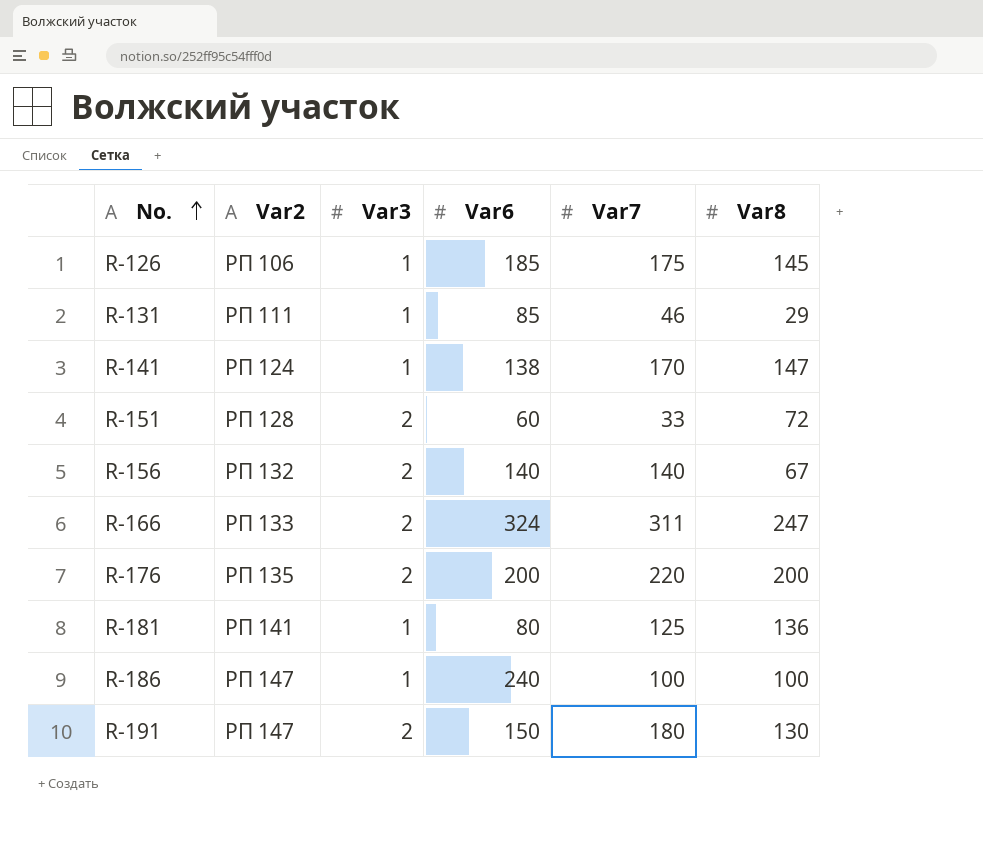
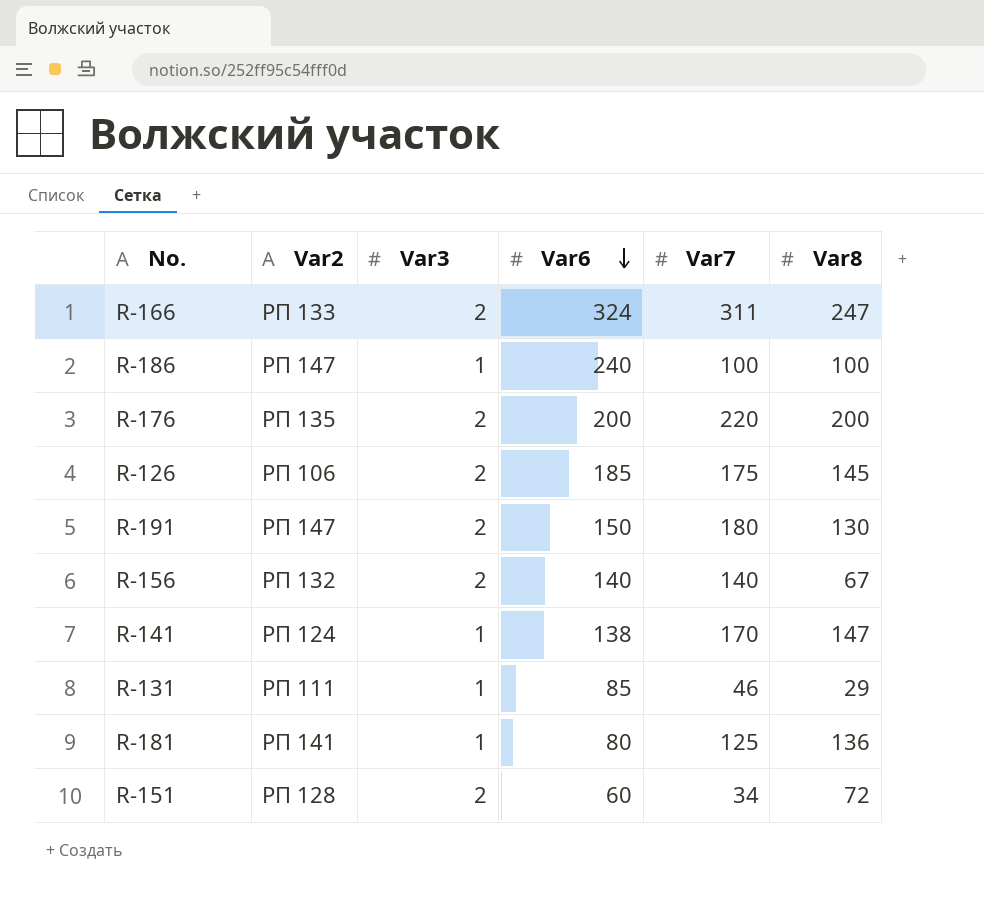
row order: No. ascending -> Var6 descending
R-126 | Var3: 1 -> 2
R-151 | Var7: 33 -> 34

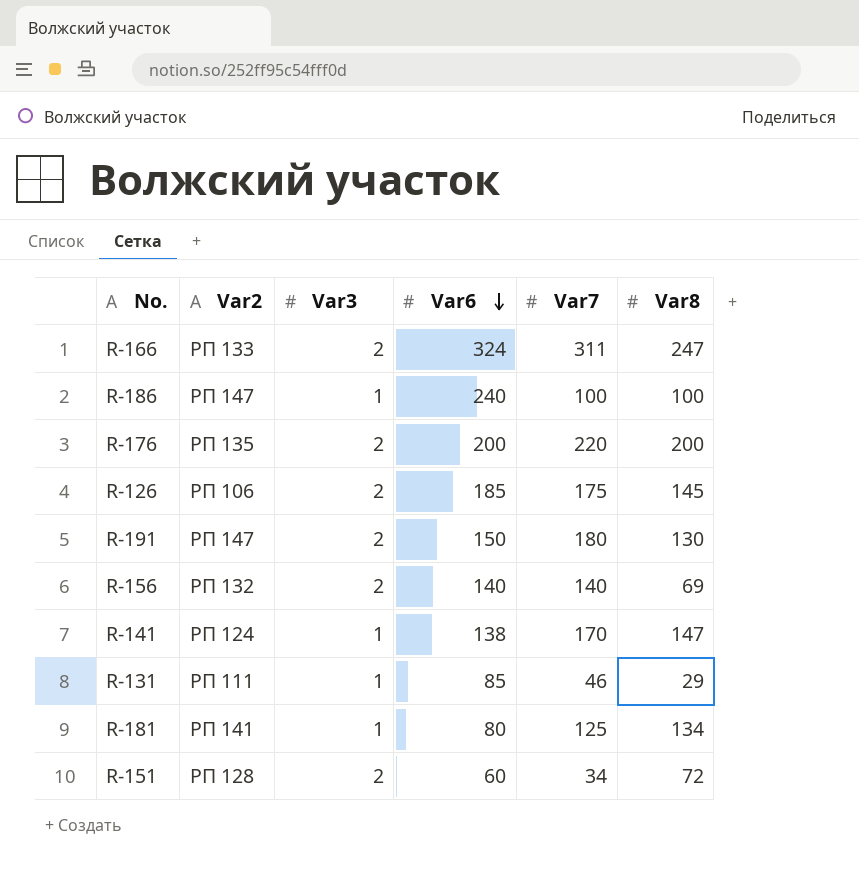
R-156 | Var8: 67 -> 69
R-181 | Var8: 136 -> 134

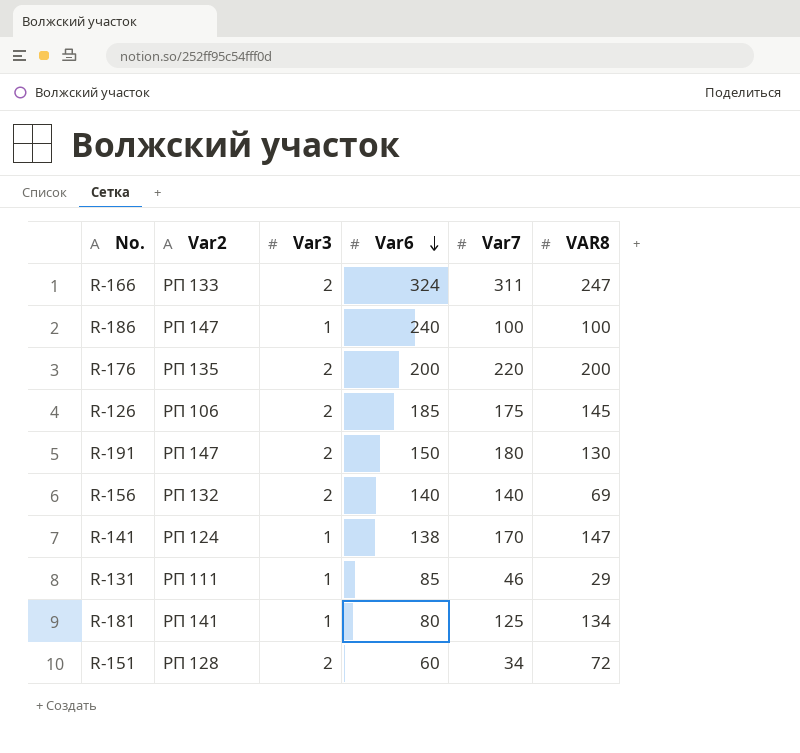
column name: Var8 -> VAR8

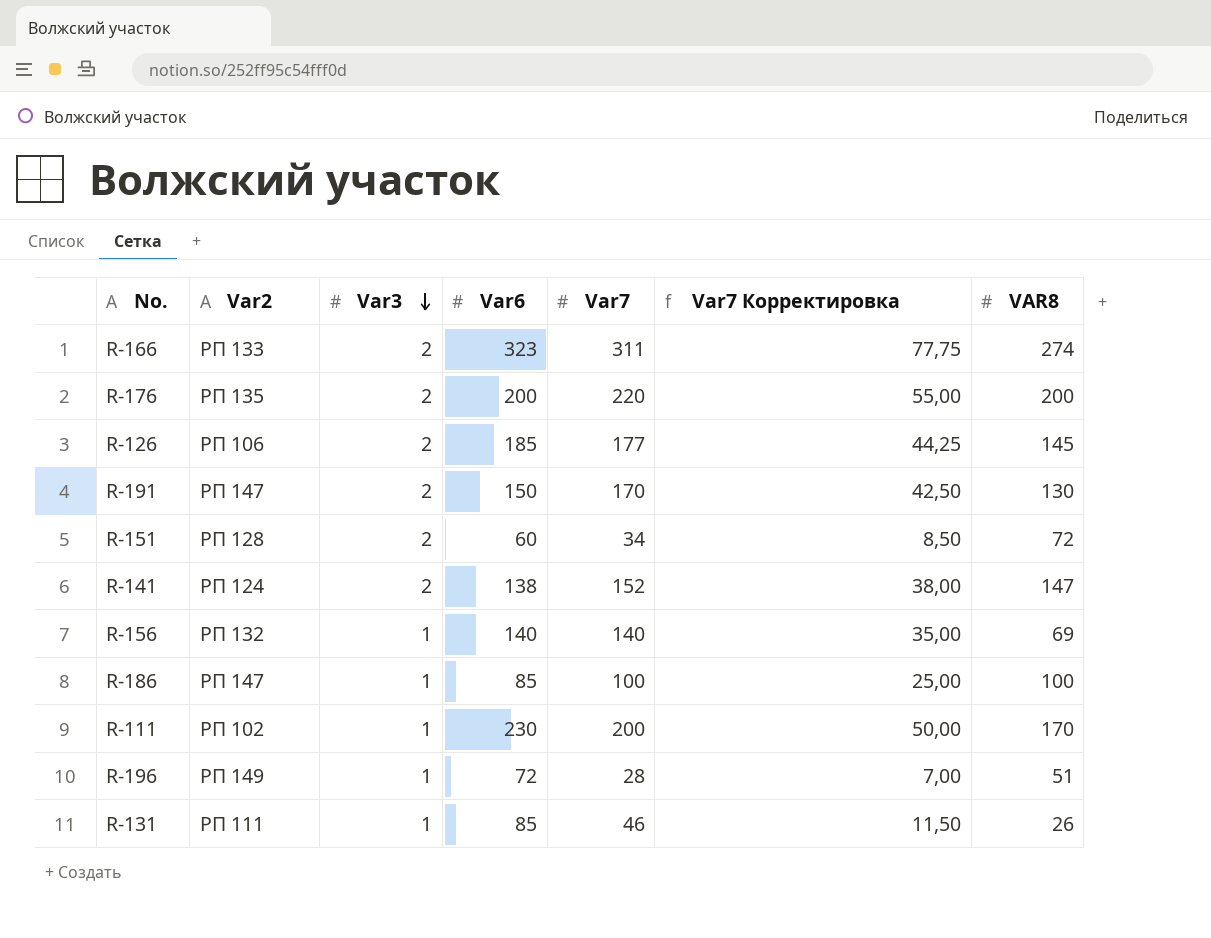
row order: Var6 descending -> Var3 descending
column Var7 Корректировка | formula: none -> [Var7] * 0,25
row R-181: РП 141 | 1 | 80 | 125 | 134 -> none
R-166 | Var6: 324 -> 323
R-166 | VAR8: 247 -> 274
R-126 | Var7: 175 -> 177
R-191 | Var7: 180 -> 170
R-141 | Var3: 1 -> 2
R-141 | Var7: 170 -> 152
R-156 | Var3: 2 -> 1
R-186 | Var6: 240 -> 85
row R-111: none -> РП 102 | 1 | 230 | 200 | 50,00 | 170
row R-196: none -> РП 149 | 1 | 72 | 28 | 7,00 | 51
R-131 | VAR8: 29 -> 26

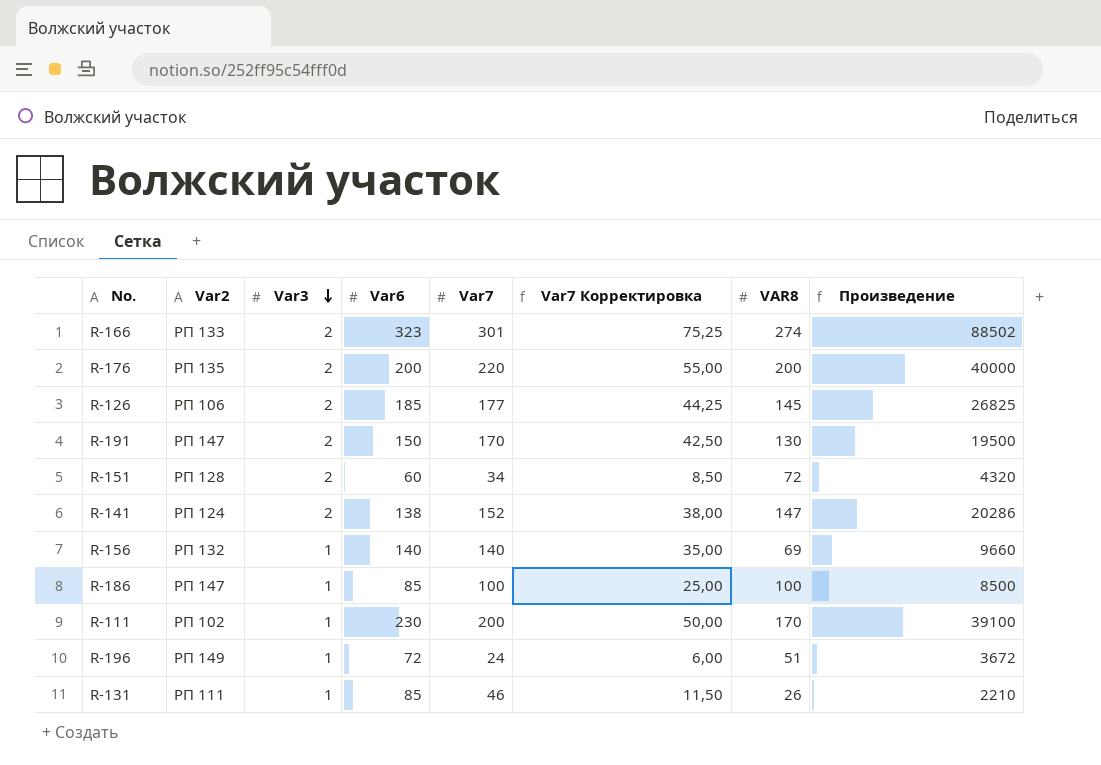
column Произведение | formula: none -> [Var6] * [VAR8]
R-166 | Var7: 311 -> 301
R-166 | Var7 Корректировка: 77,75 -> 75,25
R-196 | Var7: 28 -> 24
R-196 | Var7 Корректировка: 7,00 -> 6,00

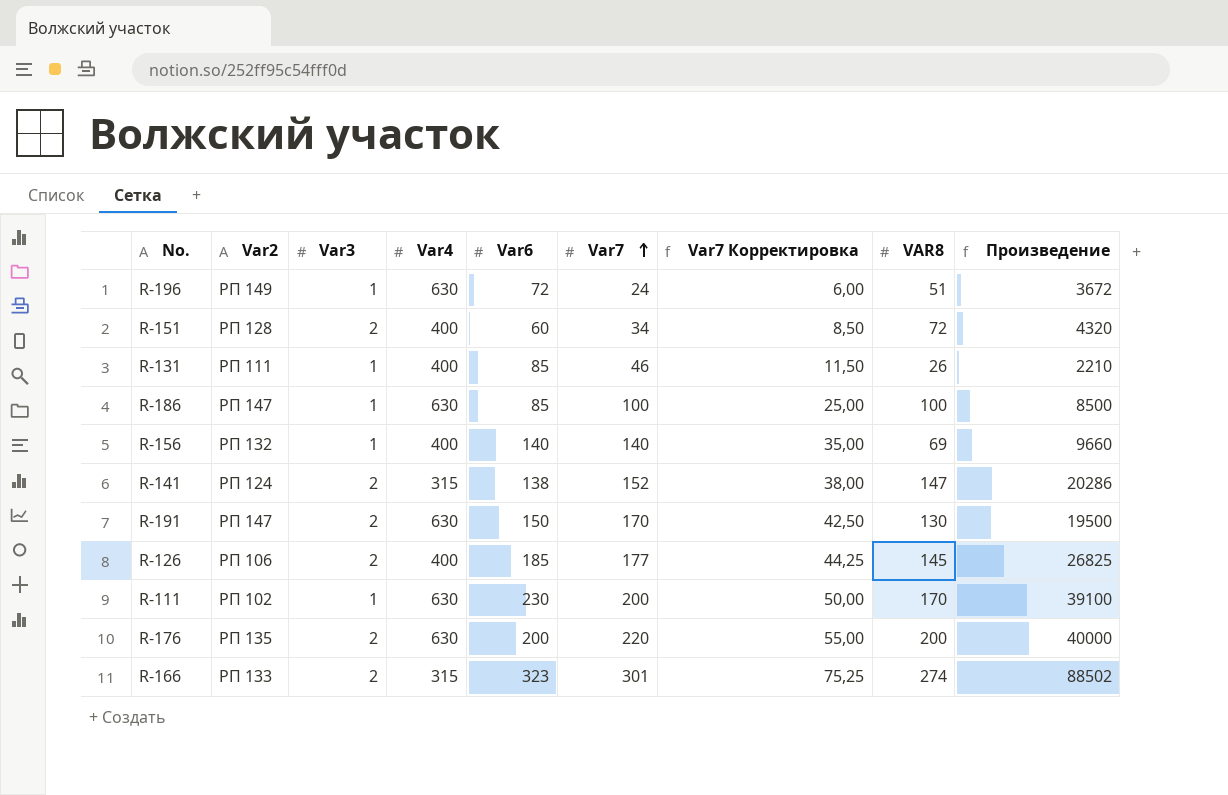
row order: Var3 descending -> Var7 ascending
column Var4 | position: none -> 4

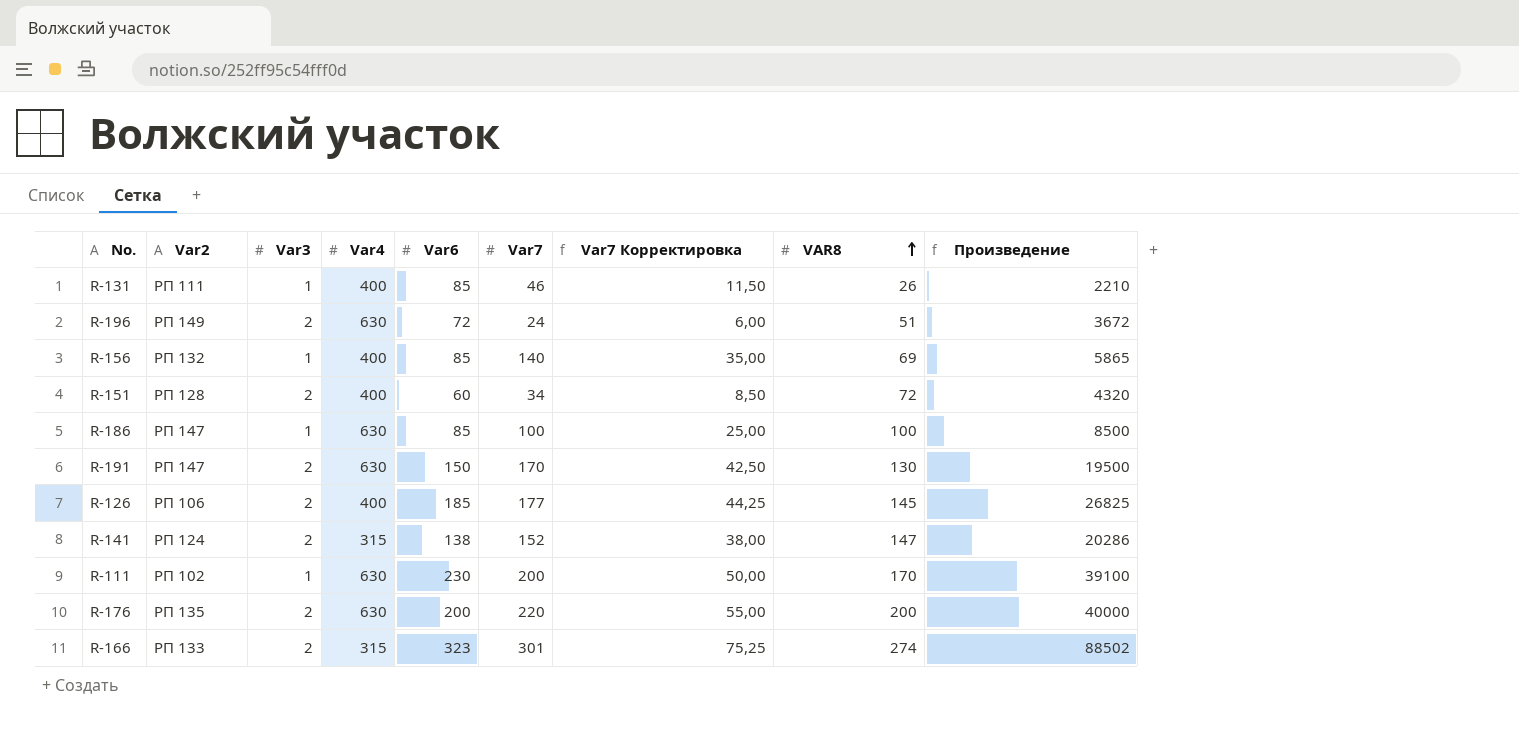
row order: Var7 ascending -> VAR8 ascending
R-196 | Var3: 1 -> 2
R-156 | Var6: 140 -> 85
R-156 | Произведение: 9660 -> 5865

